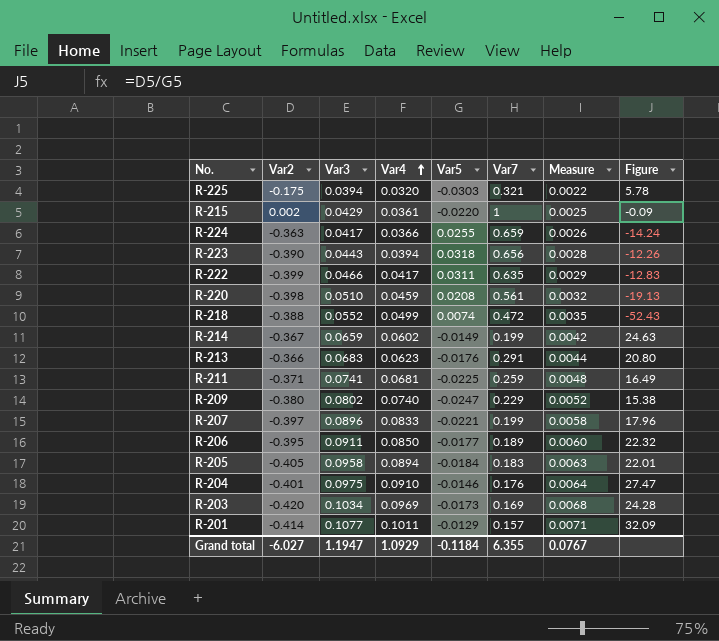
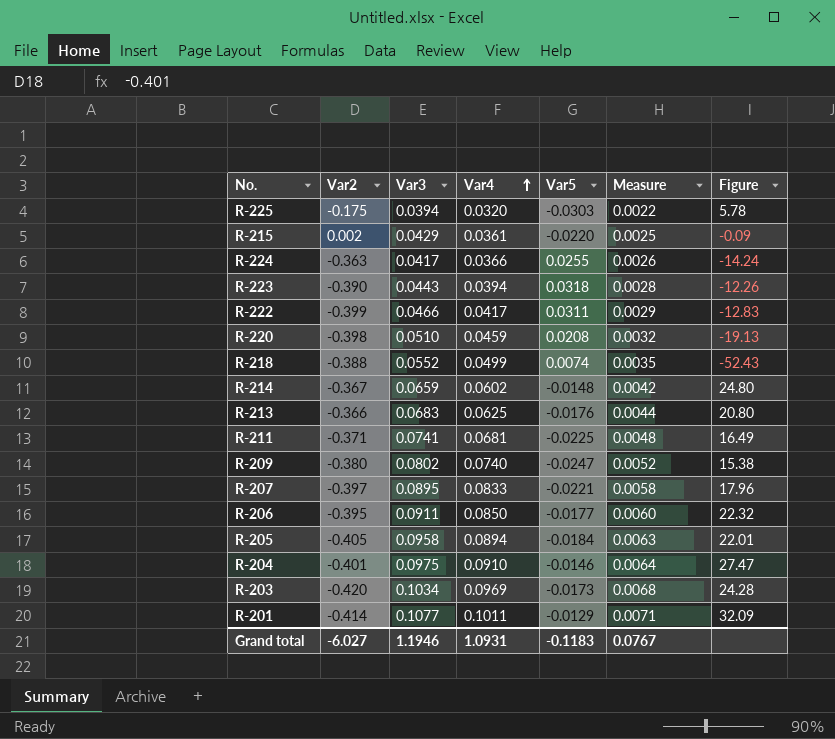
column Var7 | position: 6 -> none
R-214 | Var5: -0.0149 -> -0.0148
R-214 | Figure: 24.63 -> 24.80
R-213 | Var4: 0.0623 -> 0.0625
R-207 | Var3: 0.0896 -> 0.0895
Grand total | Var3: 1.1947 -> 1.1946
Grand total | Var4: 1.0929 -> 1.0931
Grand total | Var5: -0.1184 -> -0.1183

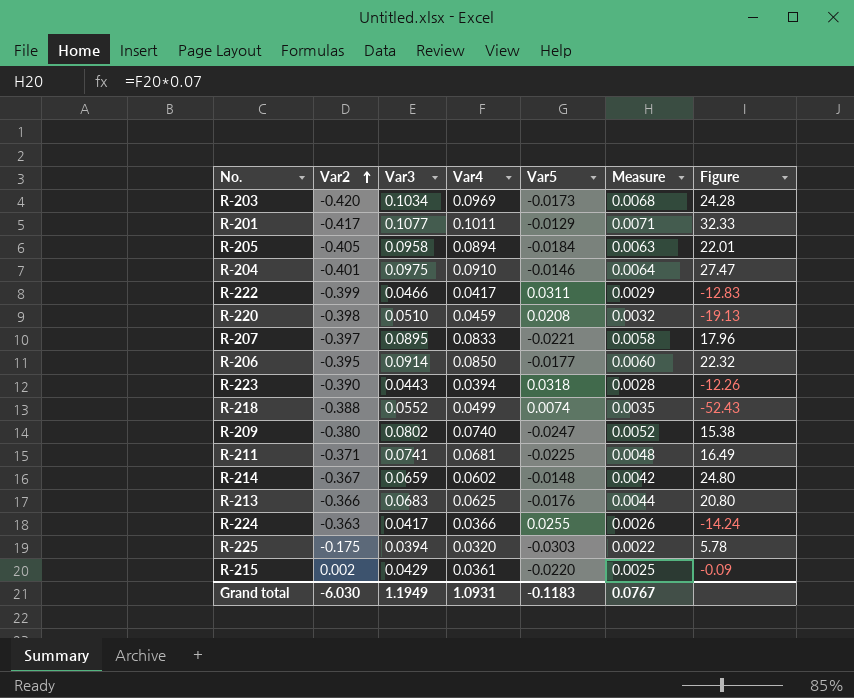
row order: Var4 ascending -> Var2 ascending
R-201 | Var2: -0.414 -> -0.417
R-201 | Figure: 32.09 -> 32.33
R-206 | Var3: 0.0911 -> 0.0914
Grand total | Var2: -6.027 -> -6.030
Grand total | Var3: 1.1946 -> 1.1949

